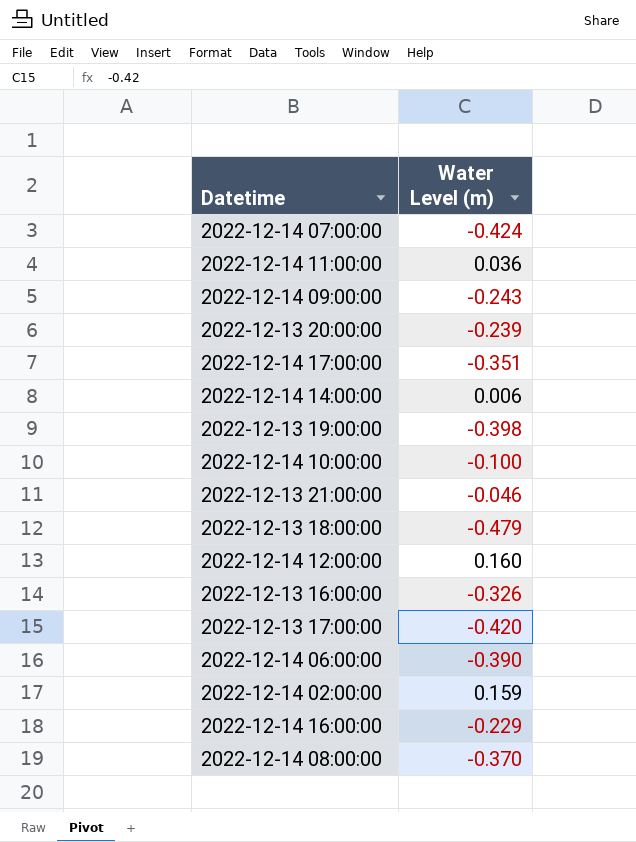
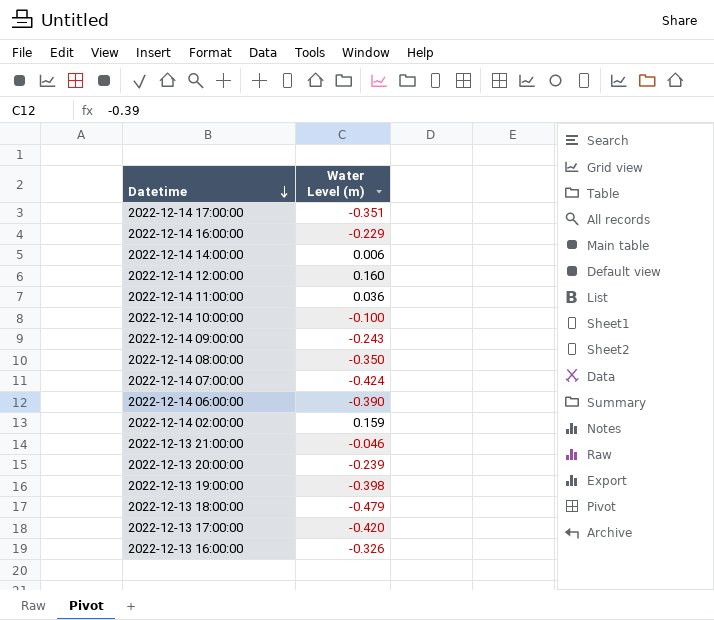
row order: none -> Datetime descending
2022-12-14 08:00:00 | Water Level (m): -0.370 -> -0.350

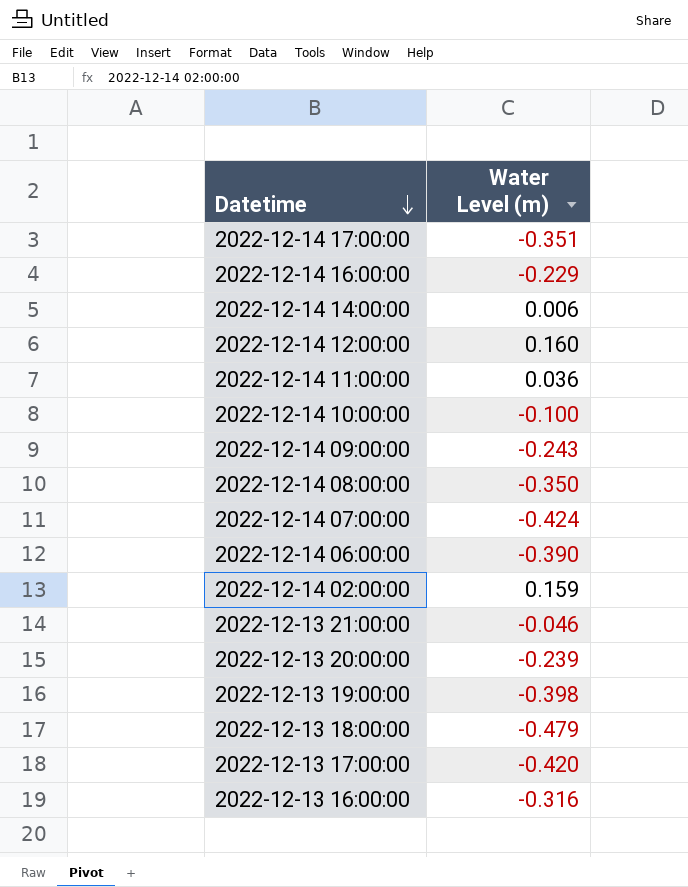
2022-12-13 16:00:00 | Water Level (m): -0.326 -> -0.316

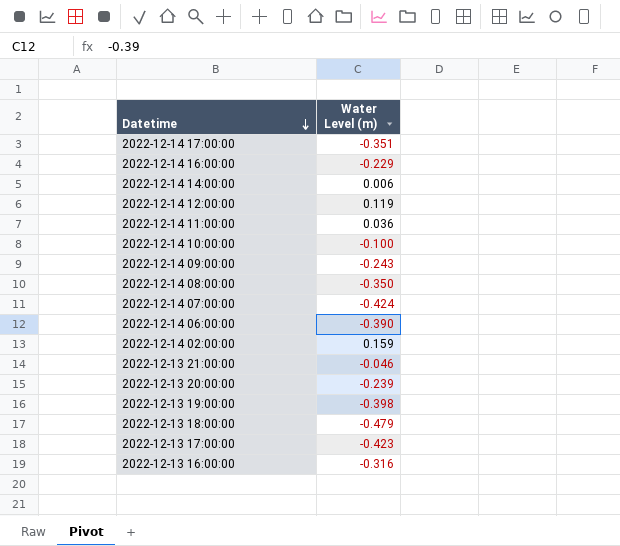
2022-12-14 12:00:00 | Water Level (m): 0.160 -> 0.119
2022-12-13 17:00:00 | Water Level (m): -0.420 -> -0.423

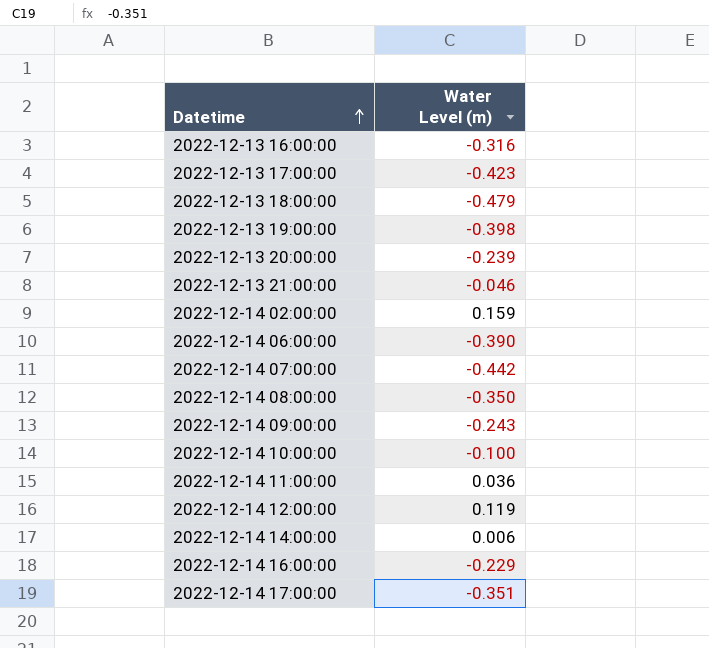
row order: Datetime descending -> Datetime ascending
2022-12-14 07:00:00 | Water Level (m): -0.424 -> -0.442

